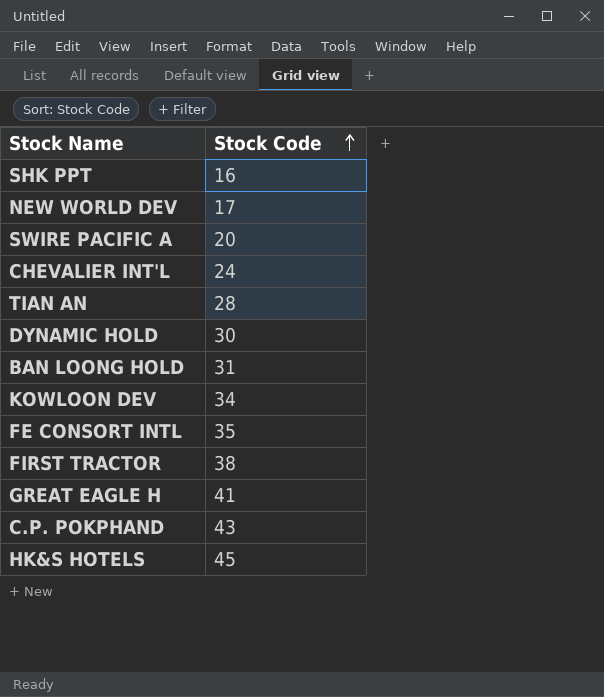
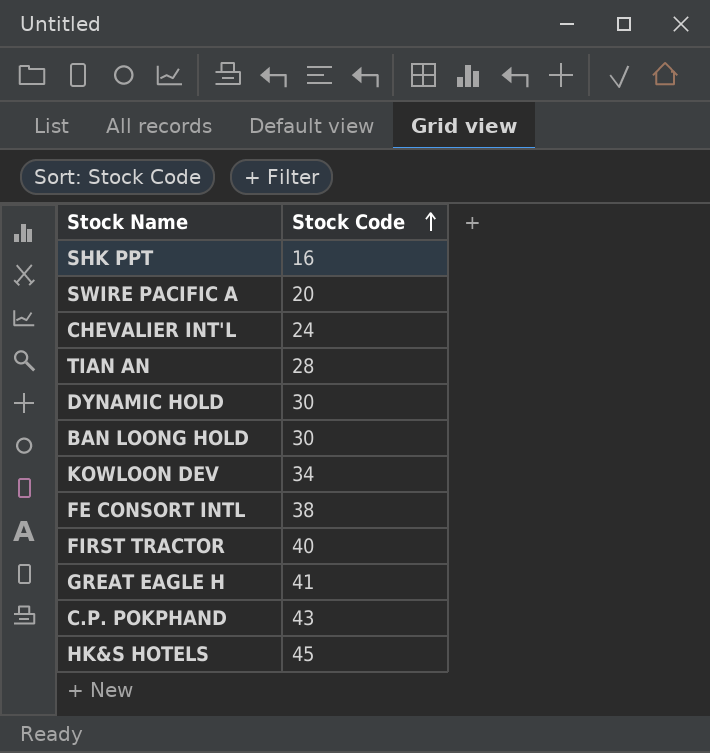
row NEW WORLD DEV: 17 -> none
BAN LOONG HOLD | Stock Code: 31 -> 30
FE CONSORT INTL | Stock Code: 35 -> 38
FIRST TRACTOR | Stock Code: 38 -> 40

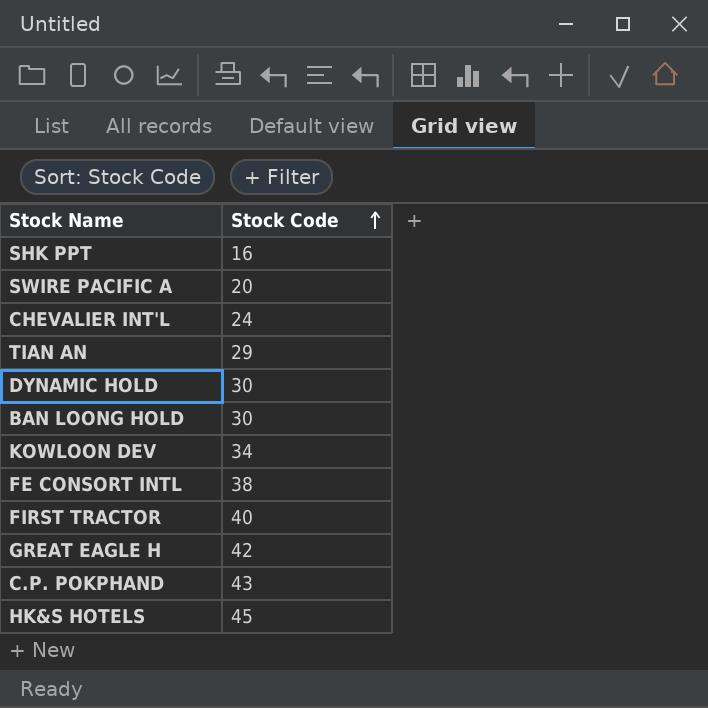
TIAN AN | Stock Code: 28 -> 29
GREAT EAGLE H | Stock Code: 41 -> 42

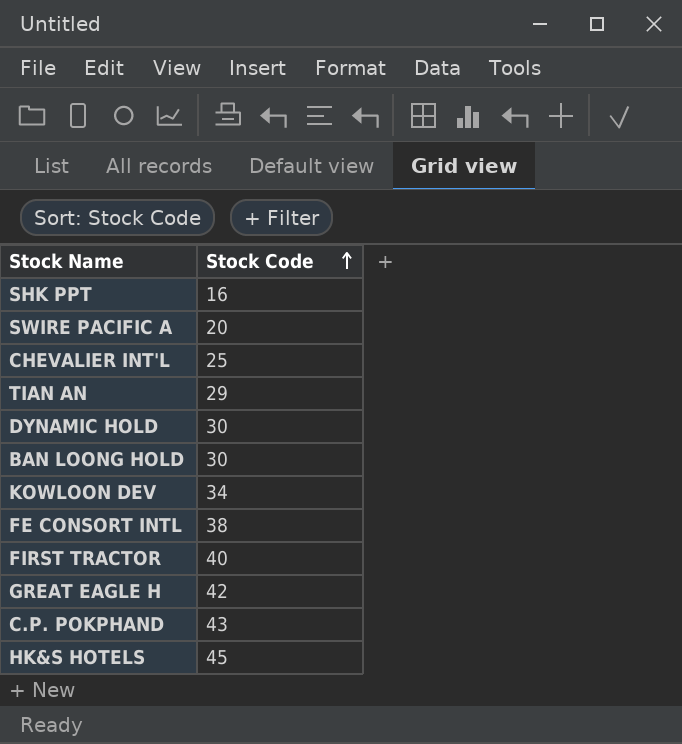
CHEVALIER INT'L | Stock Code: 24 -> 25

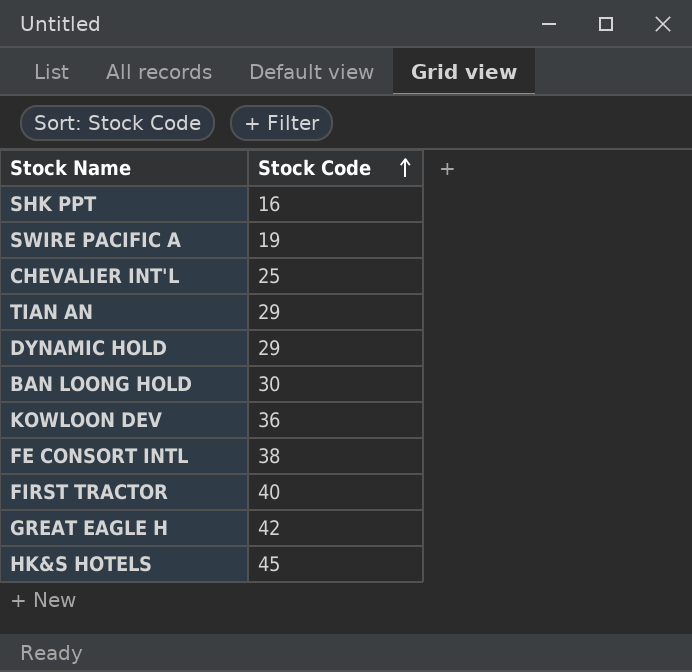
row C.P. POKPHAND: 43 -> none
SWIRE PACIFIC A | Stock Code: 20 -> 19
DYNAMIC HOLD | Stock Code: 30 -> 29
KOWLOON DEV | Stock Code: 34 -> 36

